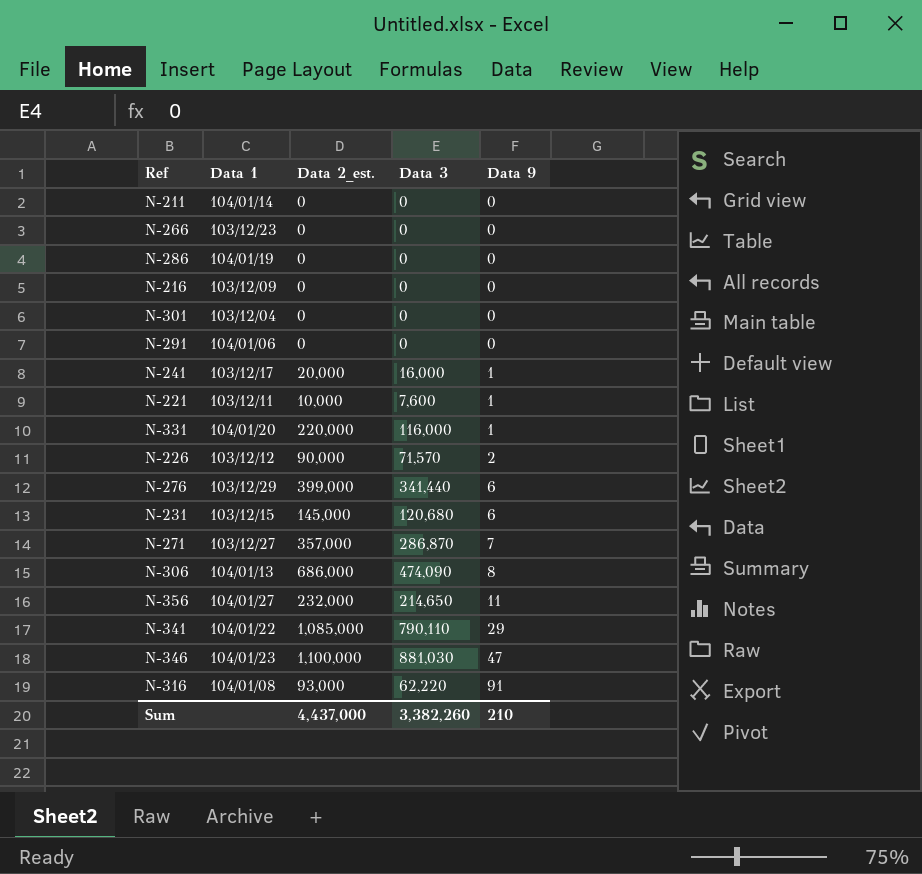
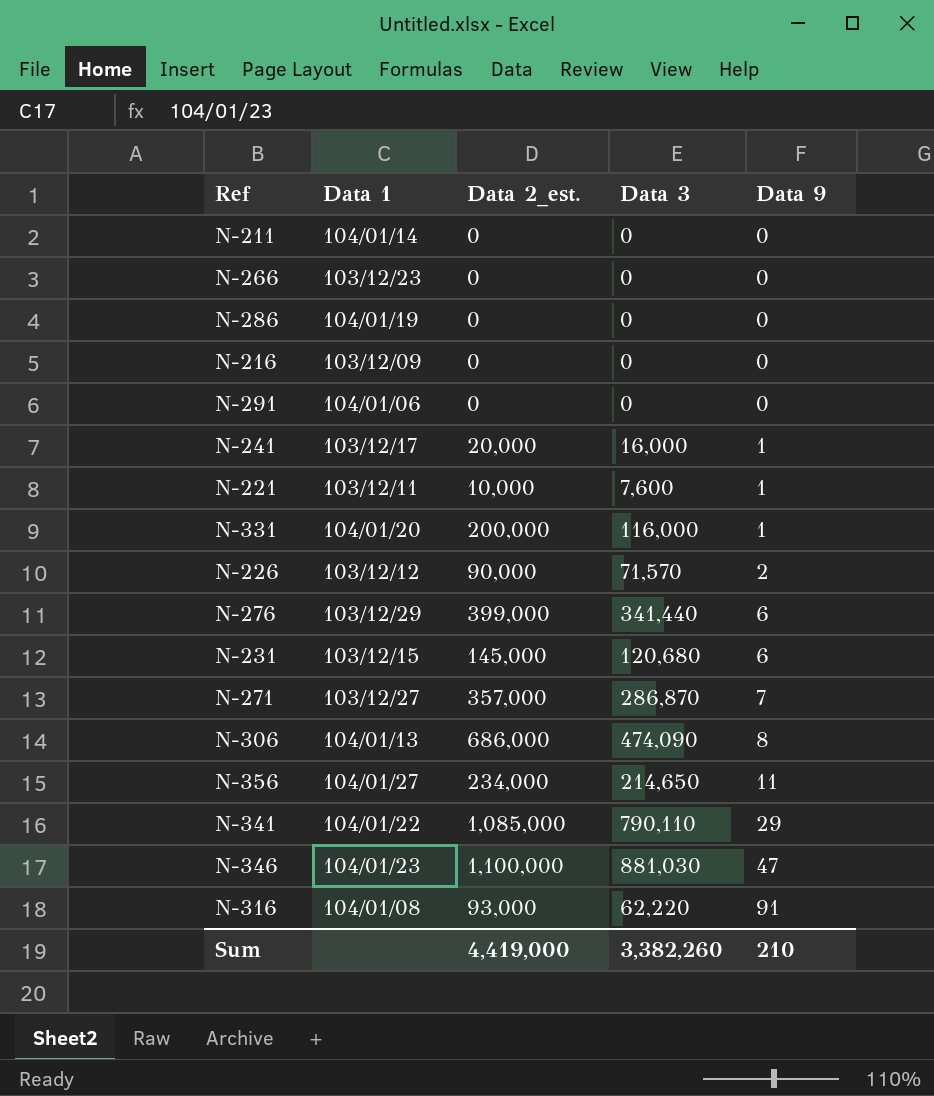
row N-301: 103/12/04 | 0 | 0 | 0 -> none
N-331 | Data 2_est.: 220,000 -> 200,000
N-356 | Data 2_est.: 232,000 -> 234,000
Sum | Data 2_est.: 4,437,000 -> 4,419,000

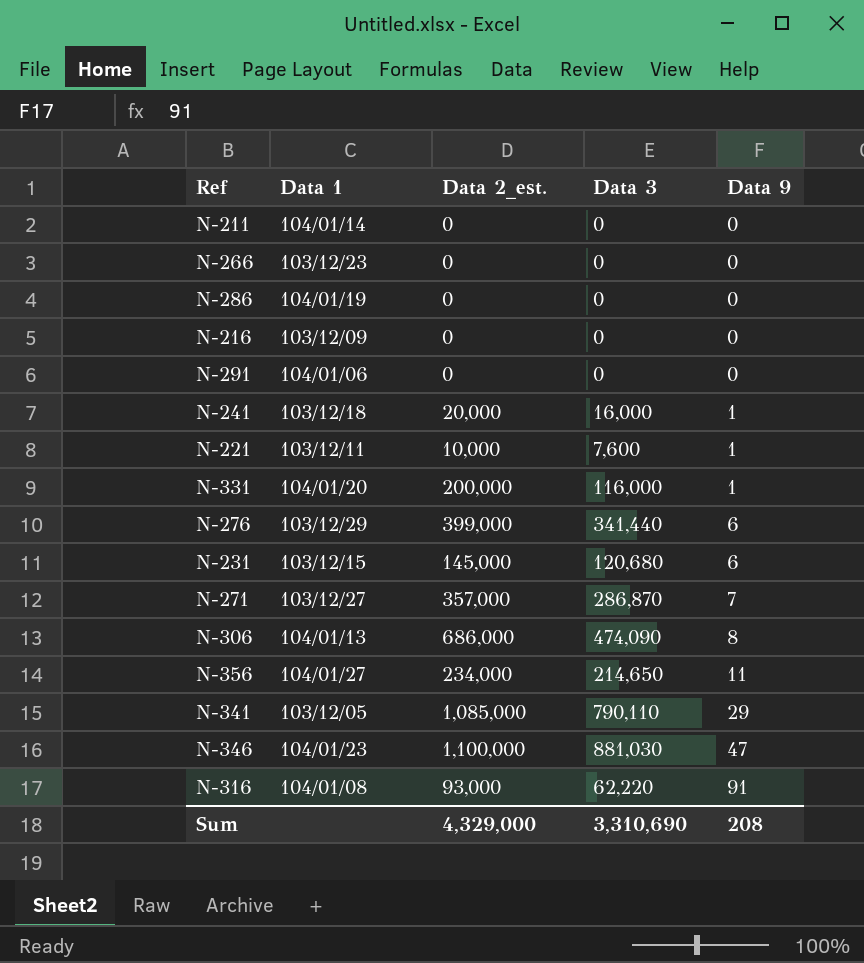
row N-226: 103/12/12 | 90,000 | 71,570 | 2 -> none
N-241 | Data 1: 103/12/17 -> 103/12/18
N-341 | Data 1: 104/01/22 -> 103/12/05
Sum | Data 2_est.: 4,419,000 -> 4,329,000
Sum | Data 3: 3,382,260 -> 3,310,690
Sum | Data 9: 210 -> 208

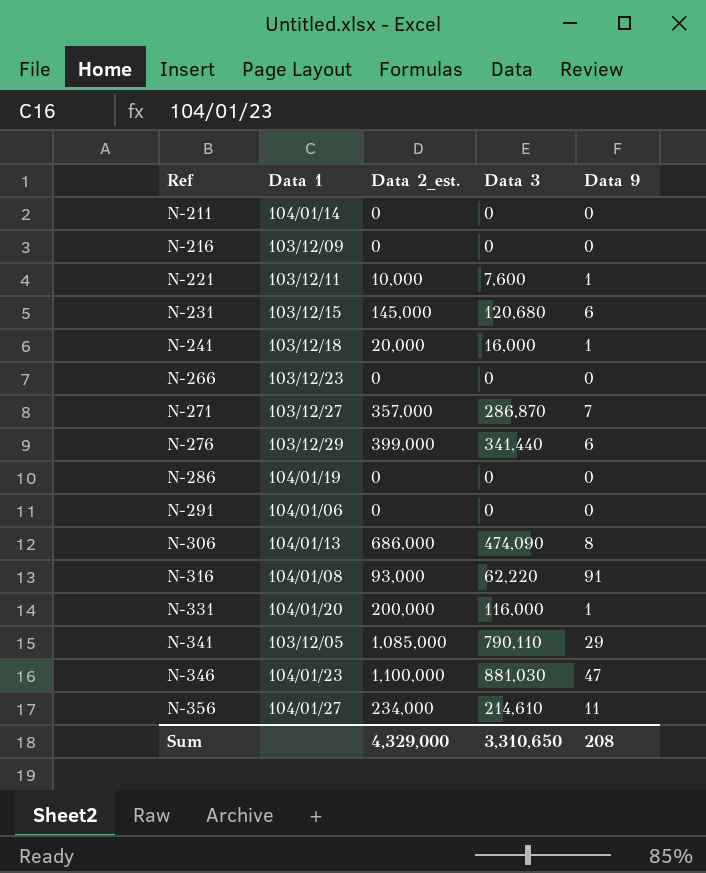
row order: Data 9 ascending -> Ref ascending
N-356 | Data 3: 214,650 -> 214,610
Sum | Data 3: 3,310,690 -> 3,310,650

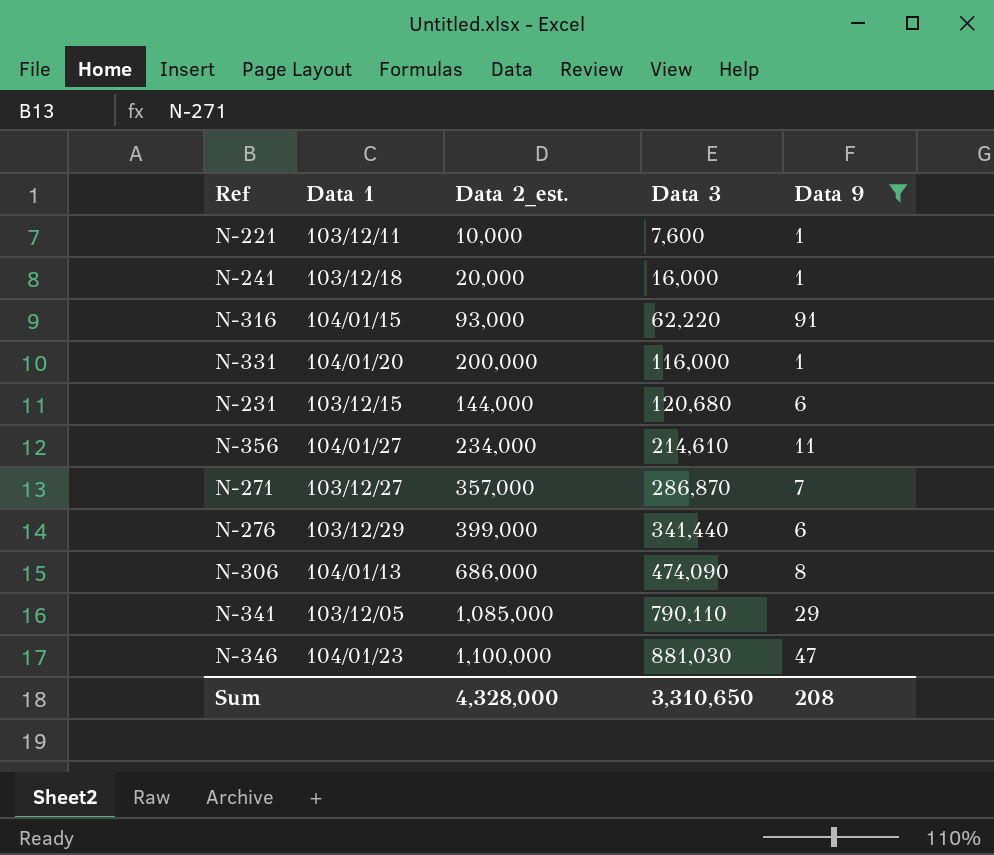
filter: none -> Data 9 != 0
row order: Ref ascending -> Data 3 ascending
N-316 | Data 1: 104/01/08 -> 104/01/15
N-231 | Data 2_est.: 145,000 -> 144,000
Sum | Data 2_est.: 4,329,000 -> 4,328,000

